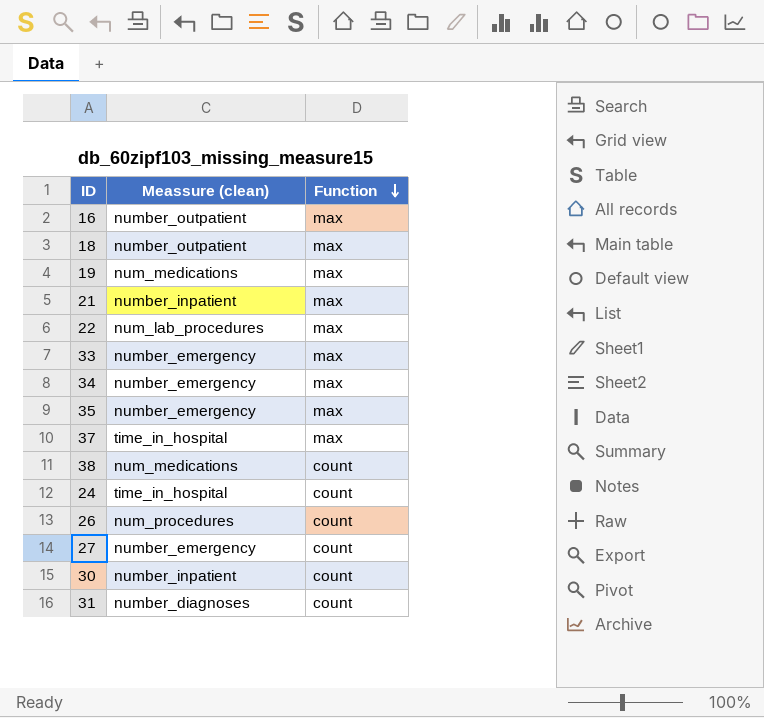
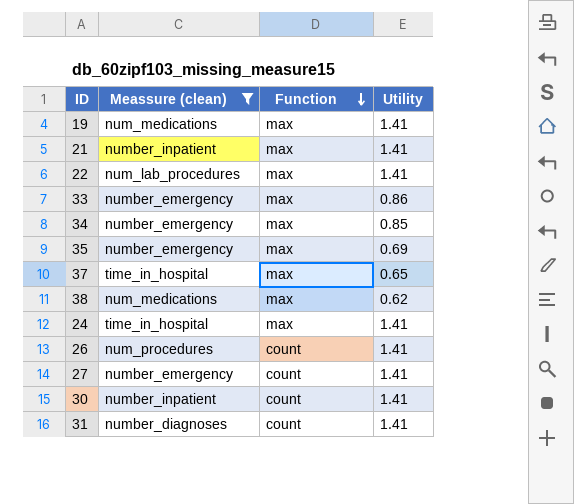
filter: none -> Meassure (clean) != number_outpatient
column Utility | position: none -> 4
38 | Function: count -> max
24 | Function: count -> max

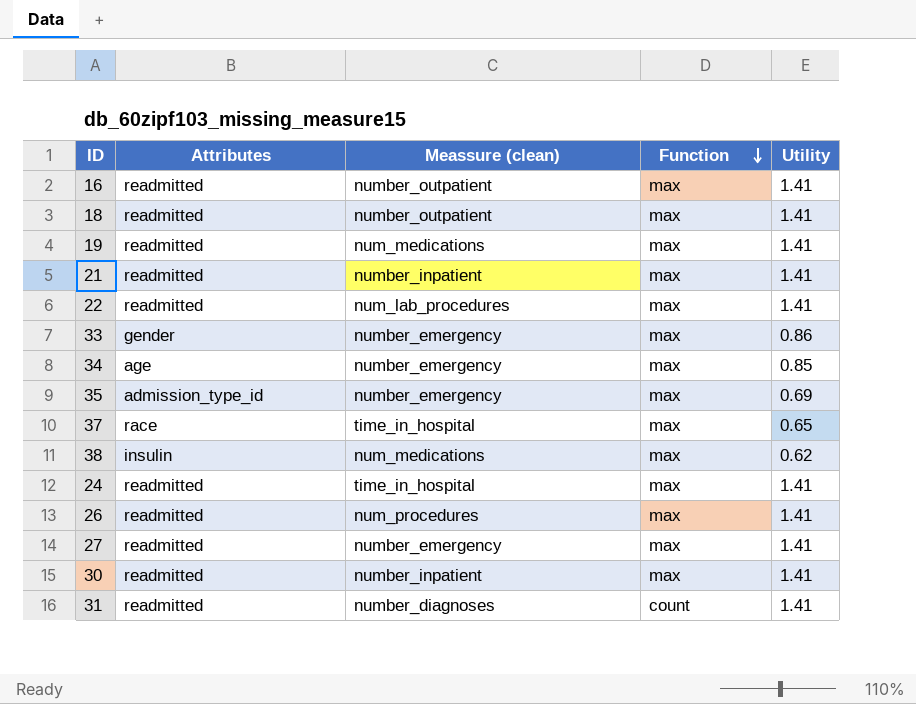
filter: Meassure (clean) != number_outpatient -> none
column Attributes | position: none -> 2
26 | Function: count -> max
27 | Function: count -> max
30 | Function: count -> max

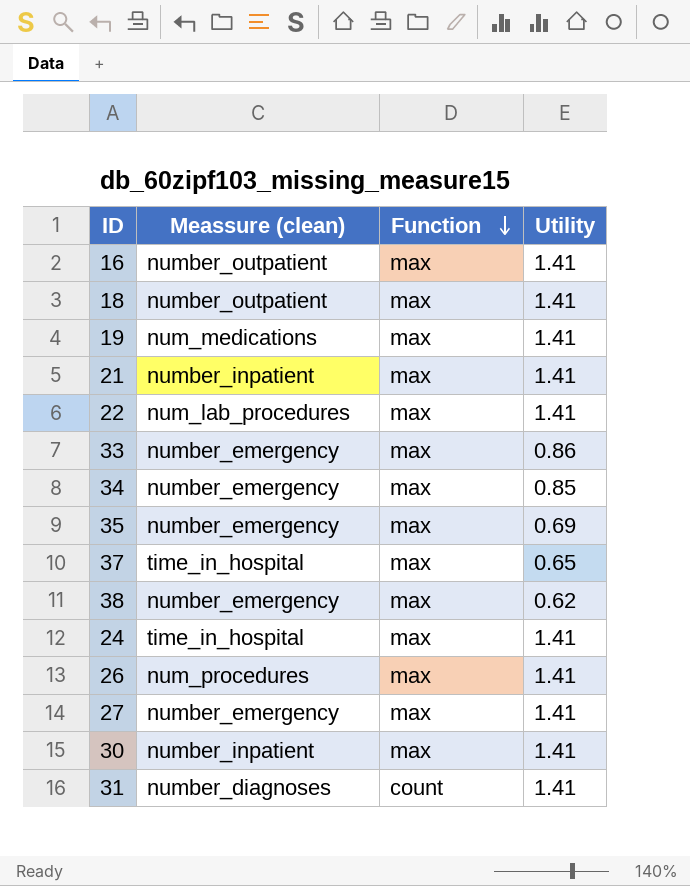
column Attributes | position: 2 -> none
38 | Meassure (clean): num_medications -> number_emergency

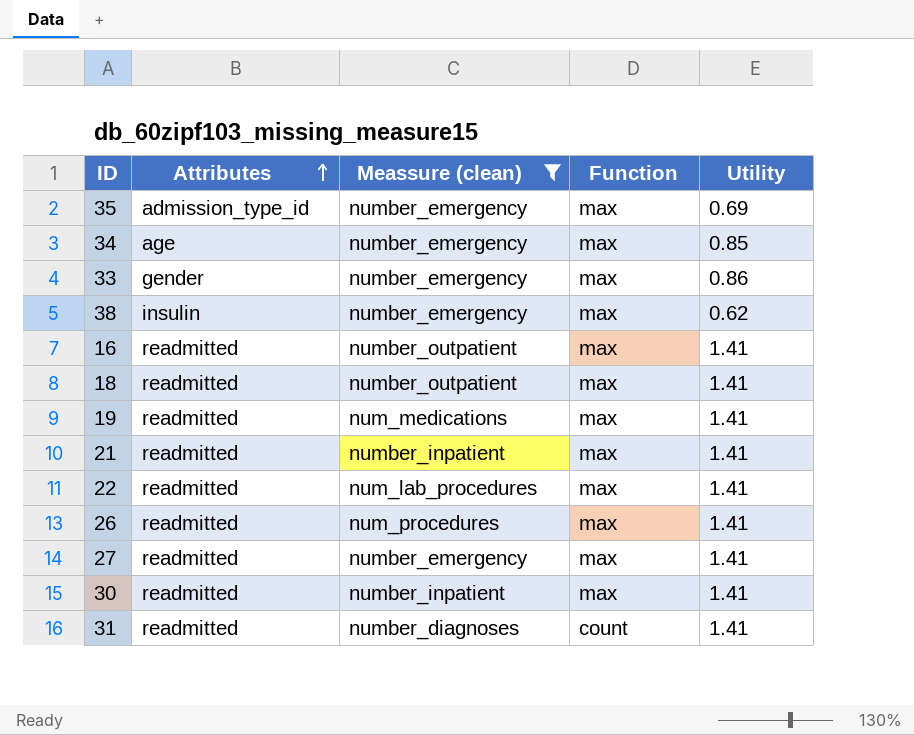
filter: none -> Meassure (clean) != time_in_hospital
row order: Function descending -> Attributes ascending
column Attributes | position: none -> 2

